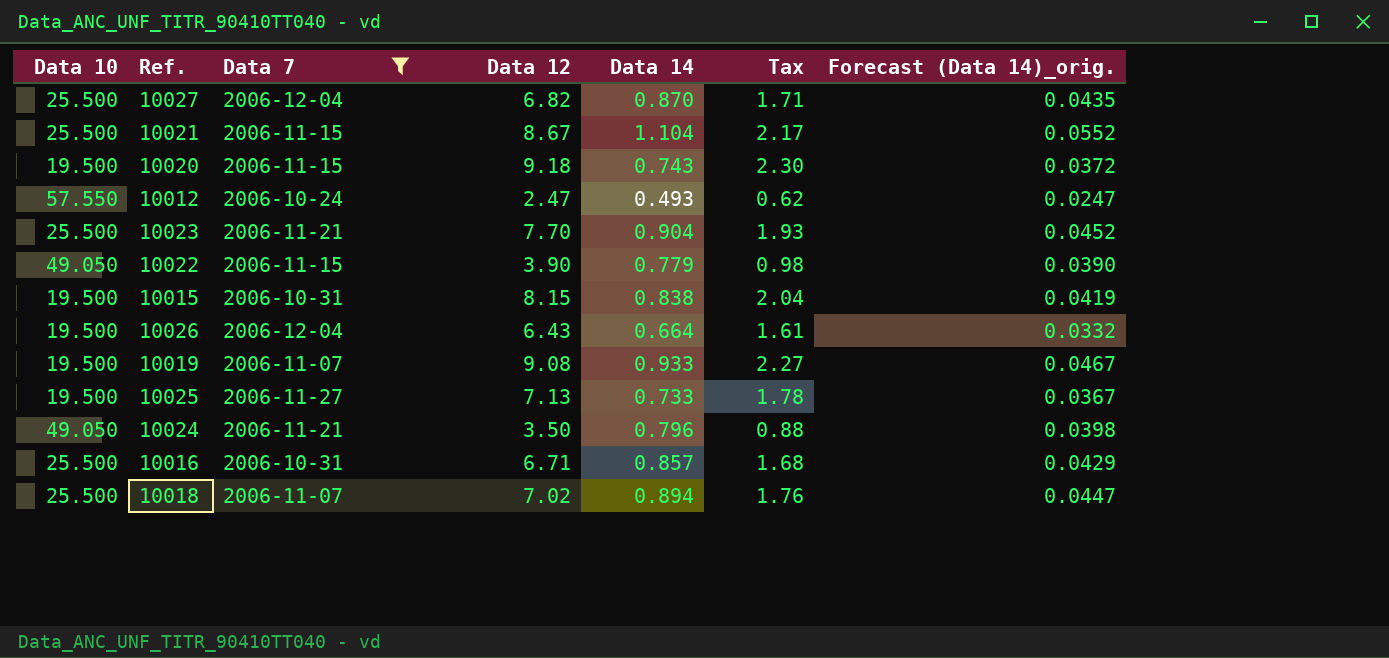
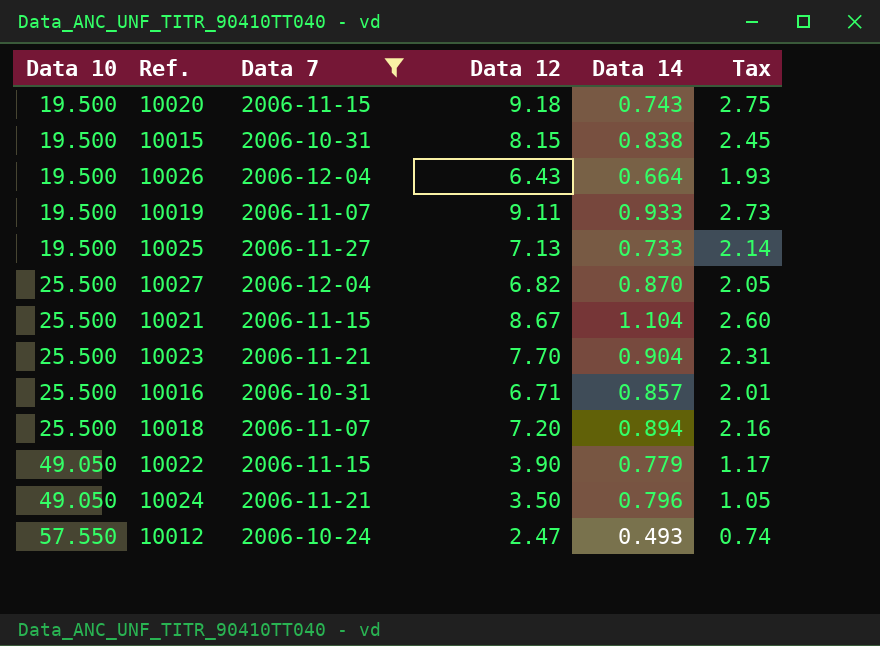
row order: none -> Data 10 ascending
column Forecast (Data 14)_orig. | formula: [Data 14] * 0.05 -> none
column Tax | formula: [Data 12] * 0.25 -> [Data 12] * 0.3
10019 | Data 12: 9.08 -> 9.11
10018 | Data 12: 7.02 -> 7.20

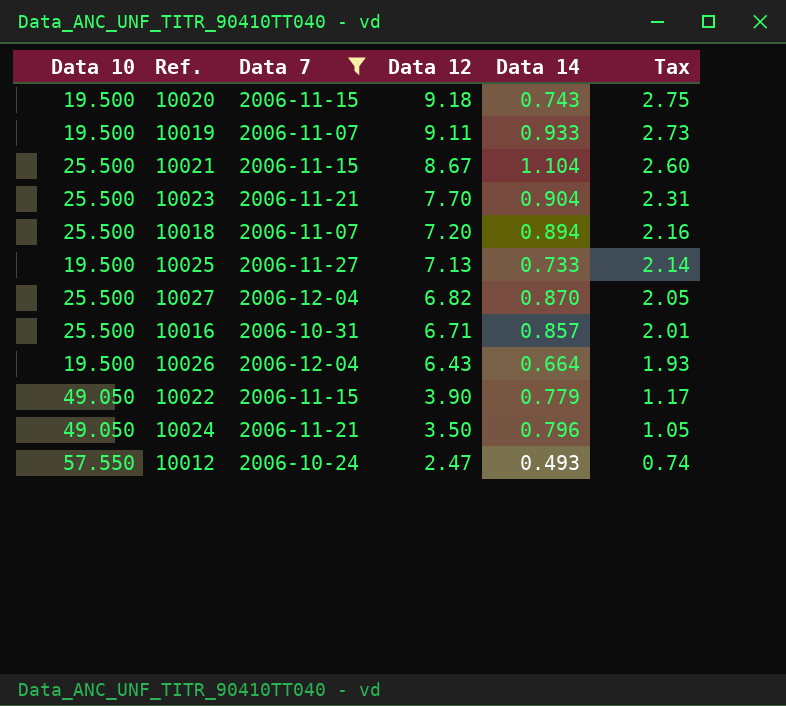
row order: Data 10 ascending -> Data 12 descending
row 10015: 19.500 | 2006-10-31 | 8.15 | 0.838 | 2.45 -> none

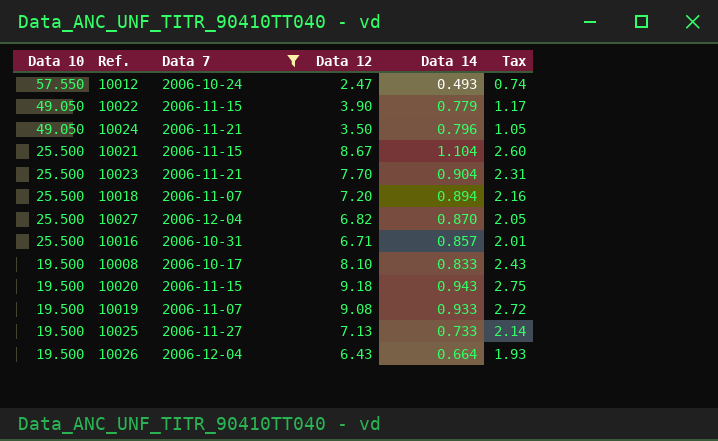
row order: Data 12 descending -> Data 10 descending
row 10008: none -> 19.500 | 2006-10-17 | 8.10 | 0.833 | 2.43
10020 | Data 14: 0.743 -> 0.943
10019 | Data 12: 9.11 -> 9.08
10019 | Tax: 2.73 -> 2.72

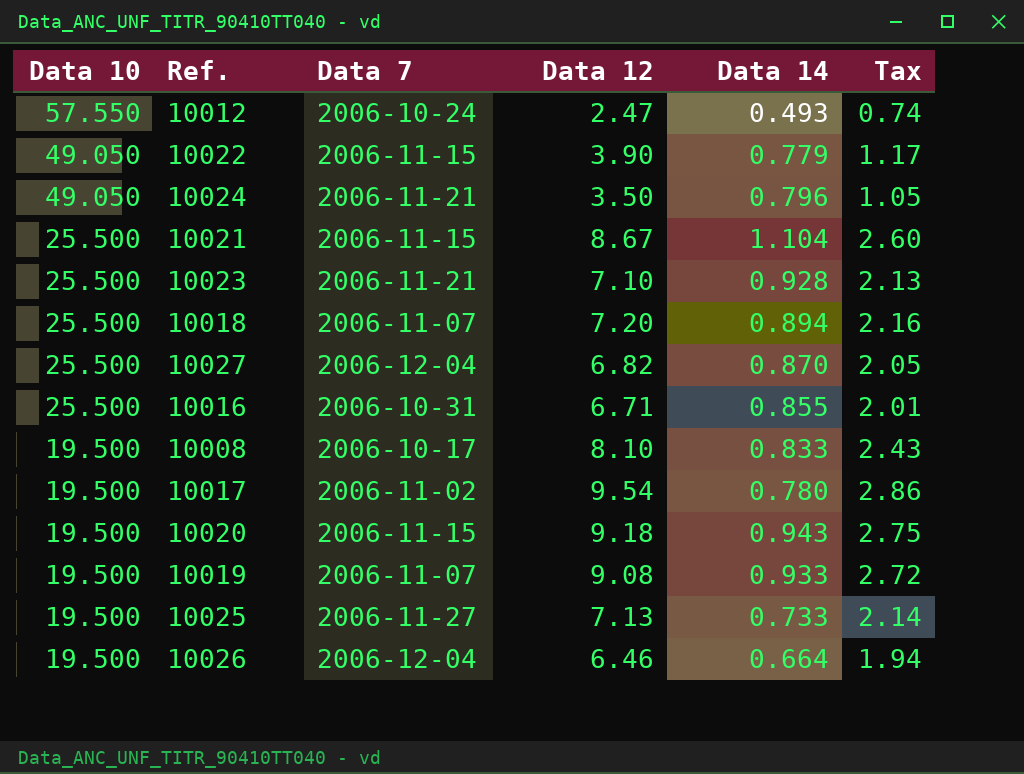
filter: Data 7 != 2006-11-02 -> none
10023 | Data 12: 7.70 -> 7.10
10023 | Data 14: 0.904 -> 0.928
10023 | Tax: 2.31 -> 2.13
10016 | Data 14: 0.857 -> 0.855
10026 | Data 12: 6.43 -> 6.46
10026 | Tax: 1.93 -> 1.94

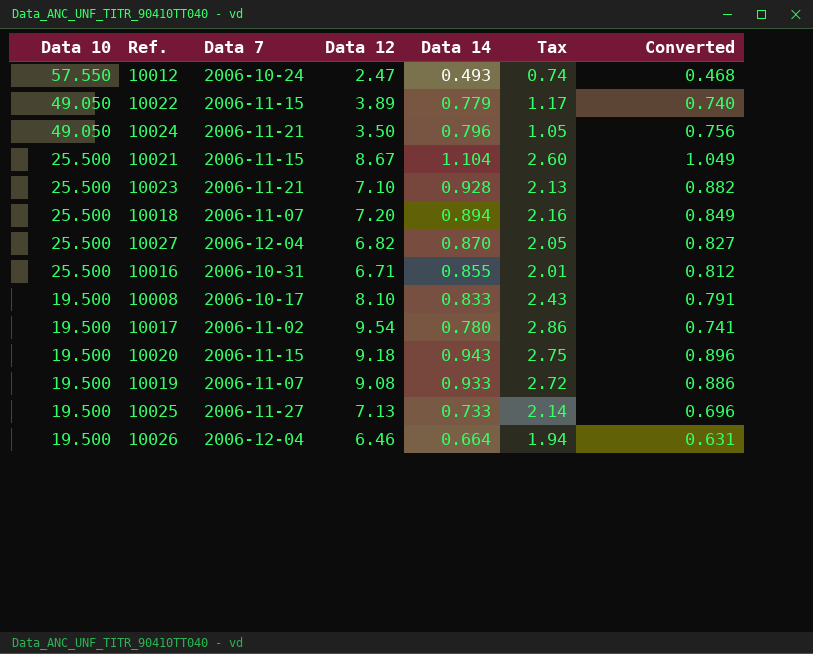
column Converted | formula: none -> [Data 14] * 0.95
10022 | Data 12: 3.90 -> 3.89

